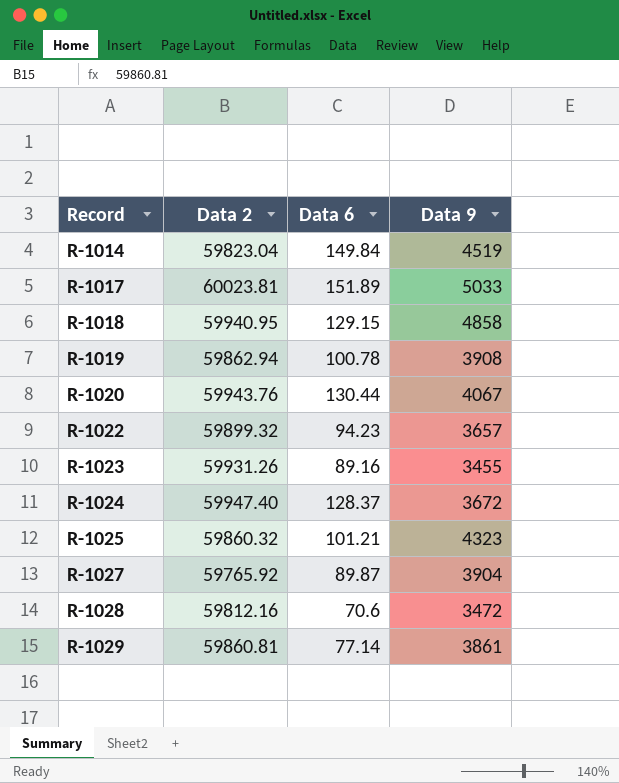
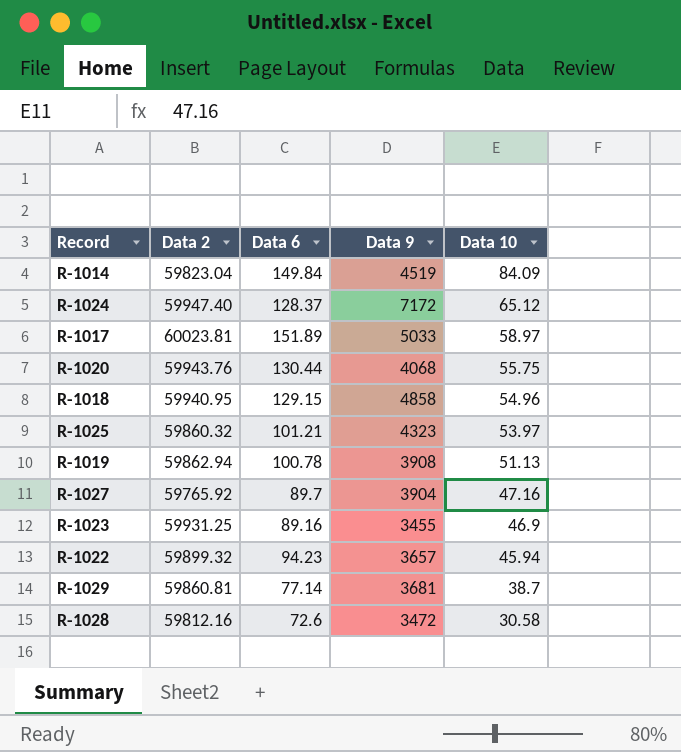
row order: Record ascending -> Data 10 descending
column Data 10 | position: none -> 5
R-1024 | Data 9: 3672 -> 7172
R-1020 | Data 9: 4067 -> 4068
R-1027 | Data 6: 89.87 -> 89.7
R-1023 | Data 2: 59931.26 -> 59931.25
R-1029 | Data 9: 3861 -> 3681
R-1028 | Data 6: 70.6 -> 72.6

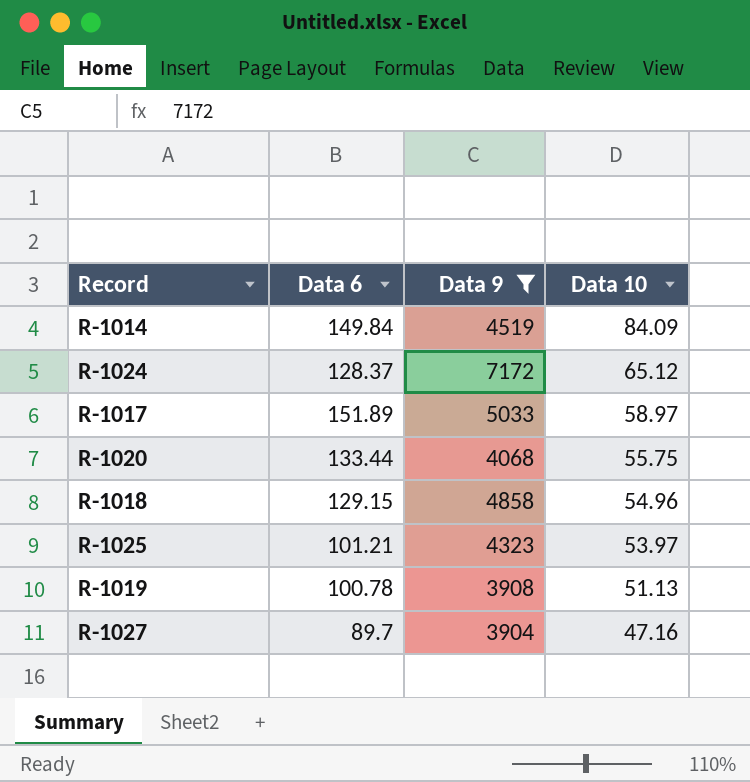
filter: none -> Data 9 >= 3904
column Data 2 | position: 2 -> none
R-1020 | Data 6: 130.44 -> 133.44

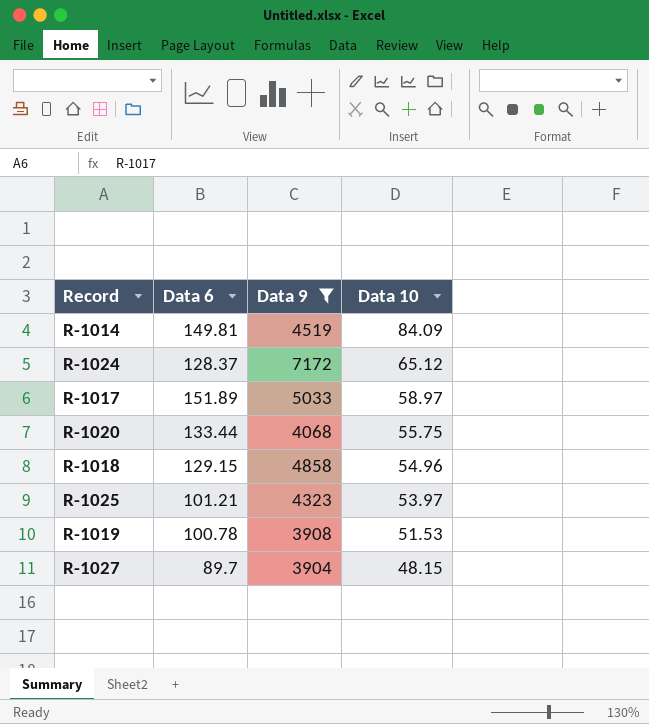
R-1014 | Data 6: 149.84 -> 149.81
R-1019 | Data 10: 51.13 -> 51.53
R-1027 | Data 10: 47.16 -> 48.15

